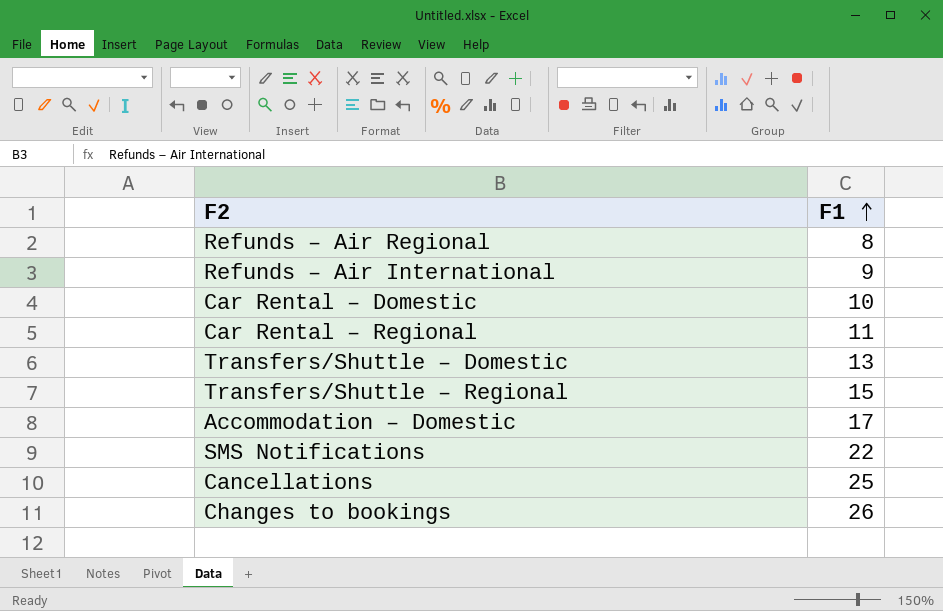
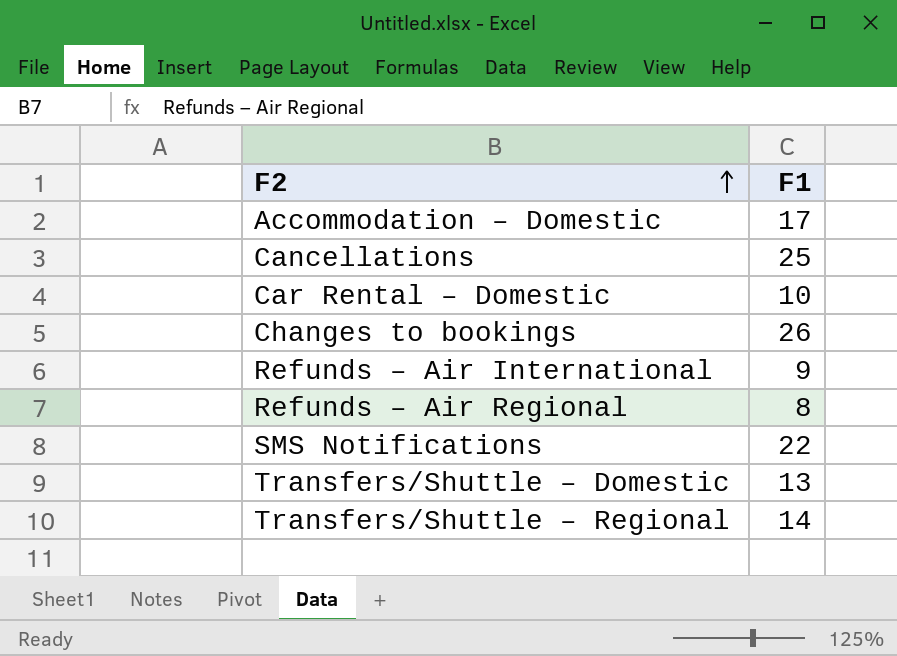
row order: F1 ascending -> F2 ascending
row Car Rental – Regional: 11 -> none
Transfers/Shuttle – Regional | F1: 15 -> 14

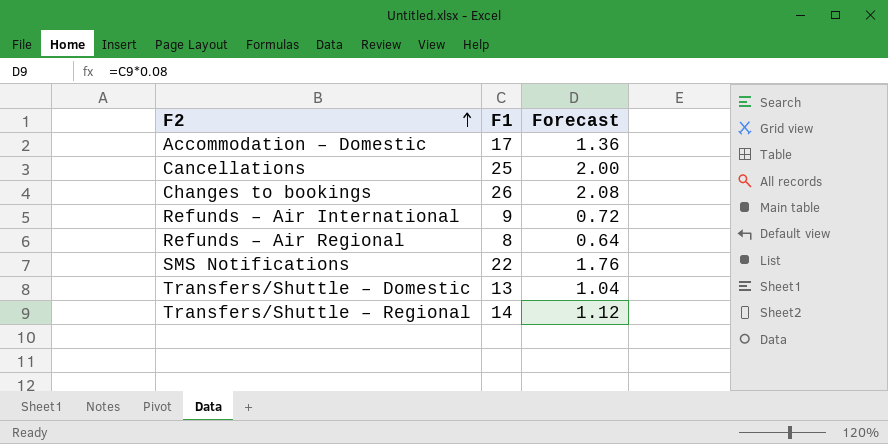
column Forecast | formula: none -> [F1] * 0.08
row Car Rental – Domestic: 10 -> none

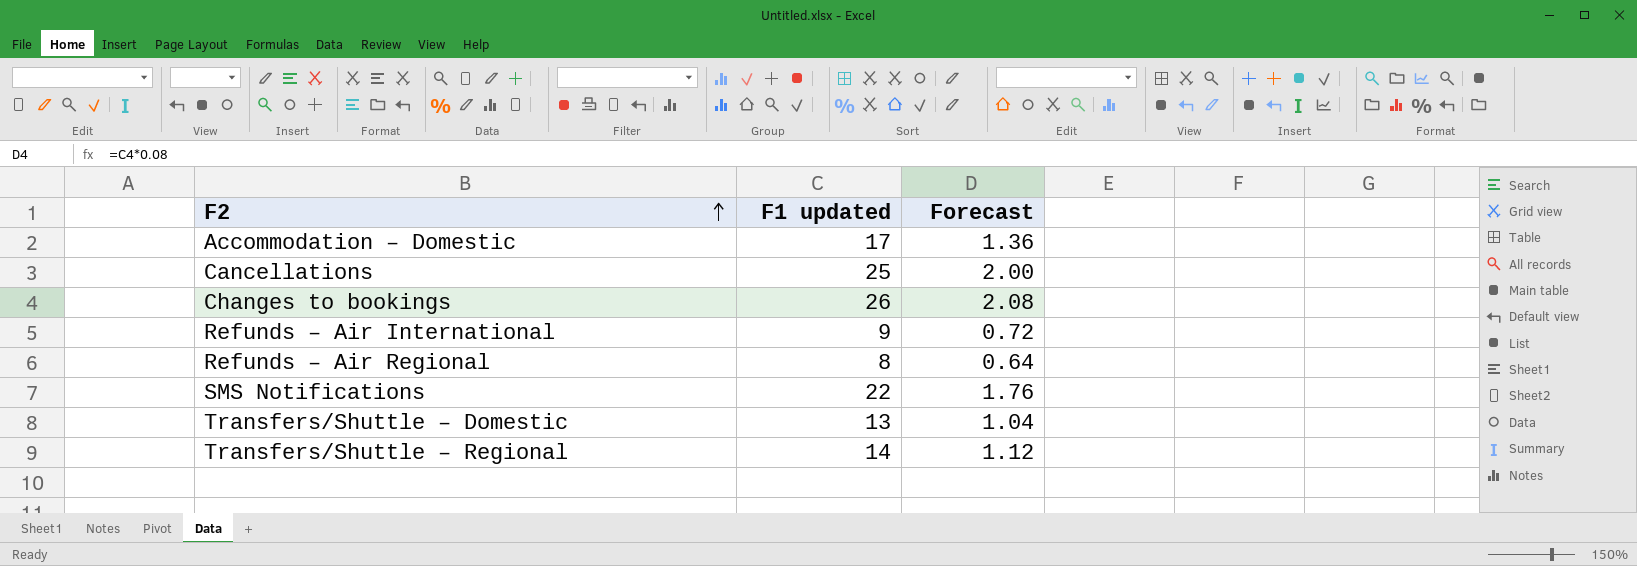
column name: F1 -> F1 updated

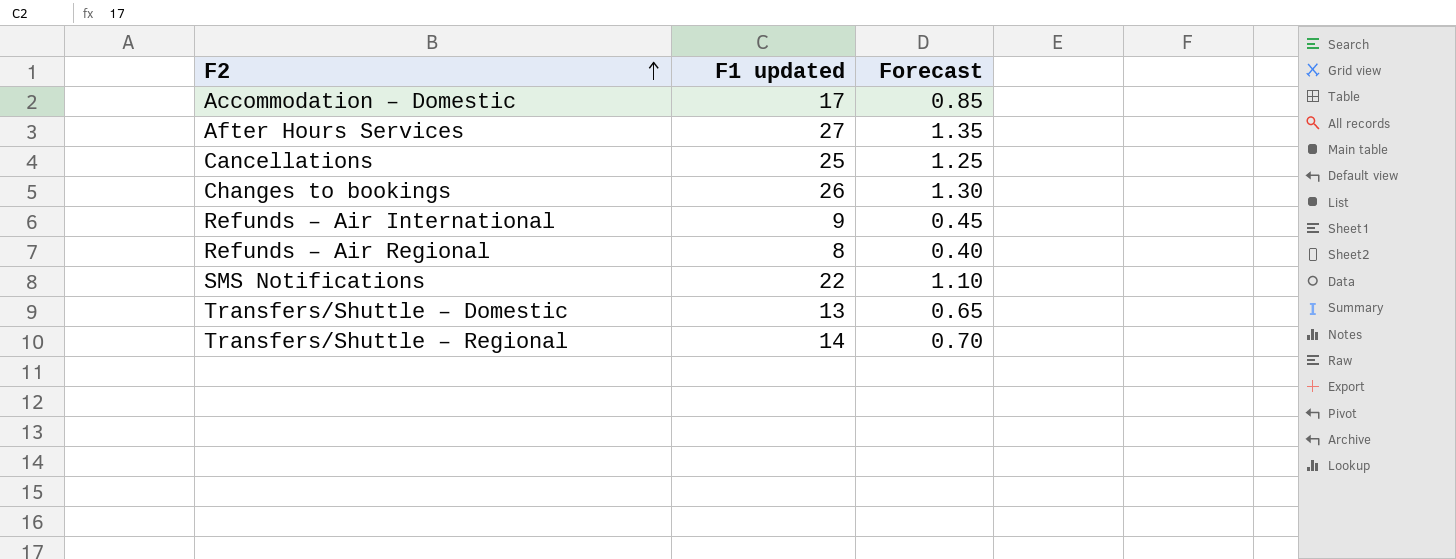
column Forecast | formula: [F1 updated] * 0.08 -> [F1 updated] * 0.05
row After Hours Services: none -> 27 | 1.35

